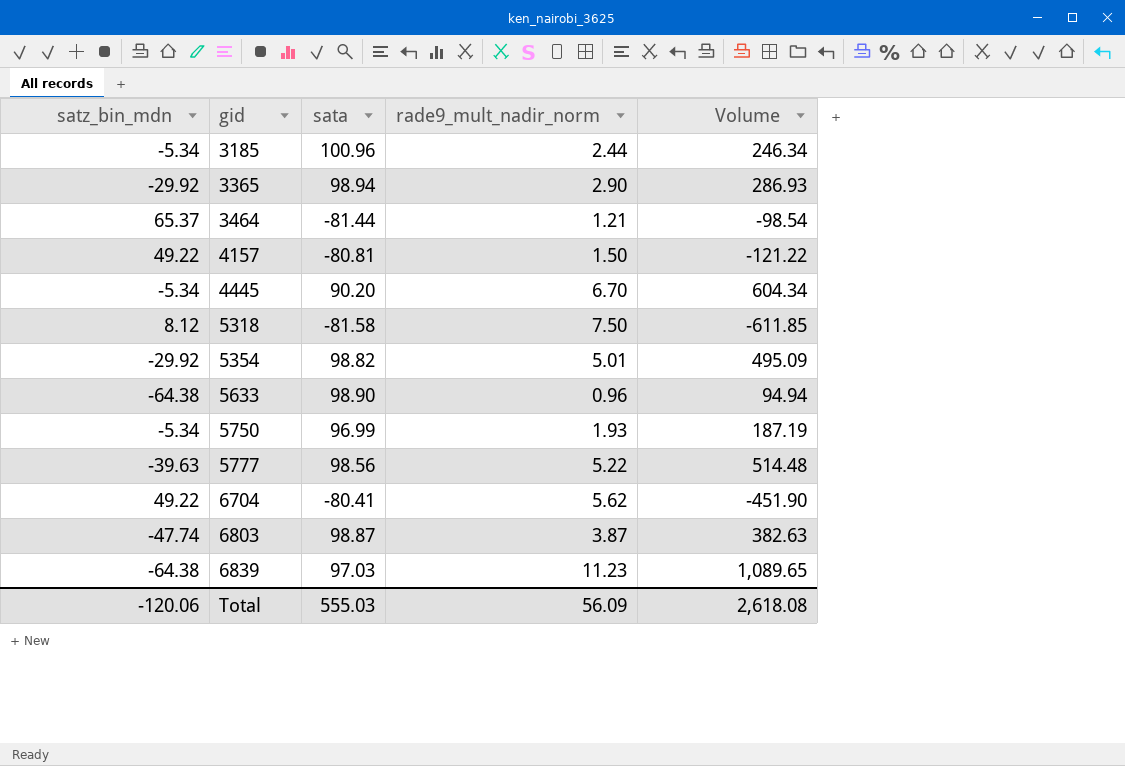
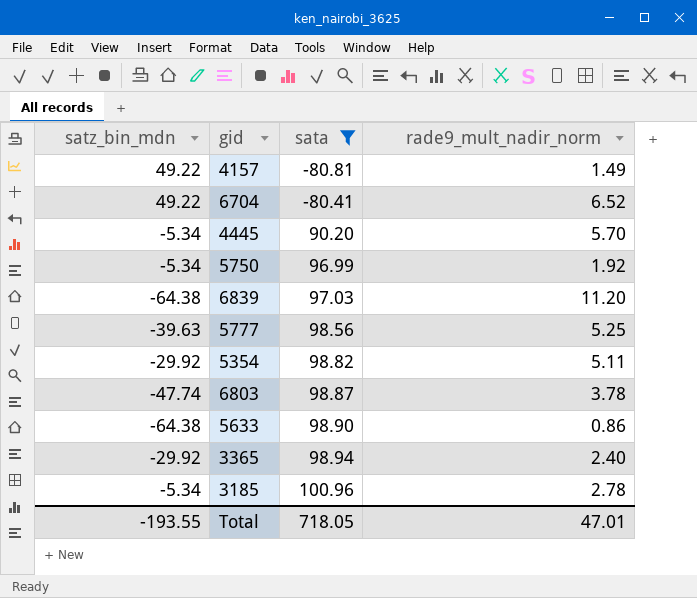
filter: none -> sata >= -80.81
row order: gid ascending -> sata ascending
column Volume | formula: [sata] * [rade9_mult_nadir_norm] -> none
4157 | rade9_mult_nadir_norm: 1.50 -> 1.49
6704 | rade9_mult_nadir_norm: 5.62 -> 6.52
4445 | rade9_mult_nadir_norm: 6.70 -> 5.70
5750 | rade9_mult_nadir_norm: 1.93 -> 1.92
6839 | rade9_mult_nadir_norm: 11.23 -> 11.20
5777 | rade9_mult_nadir_norm: 5.22 -> 5.25
5354 | rade9_mult_nadir_norm: 5.01 -> 5.11
6803 | rade9_mult_nadir_norm: 3.87 -> 3.78
5633 | rade9_mult_nadir_norm: 0.96 -> 0.86
3365 | rade9_mult_nadir_norm: 2.90 -> 2.40
3185 | rade9_mult_nadir_norm: 2.44 -> 2.78
Total | satz_bin_mdn: -120.06 -> -193.55
Total | sata: 555.03 -> 718.05
Total | rade9_mult_nadir_norm: 56.09 -> 47.01

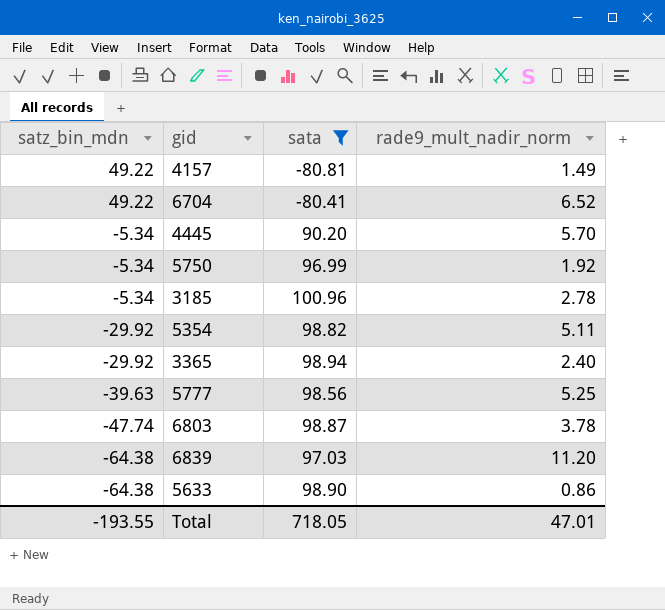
row order: sata ascending -> satz_bin_mdn descending

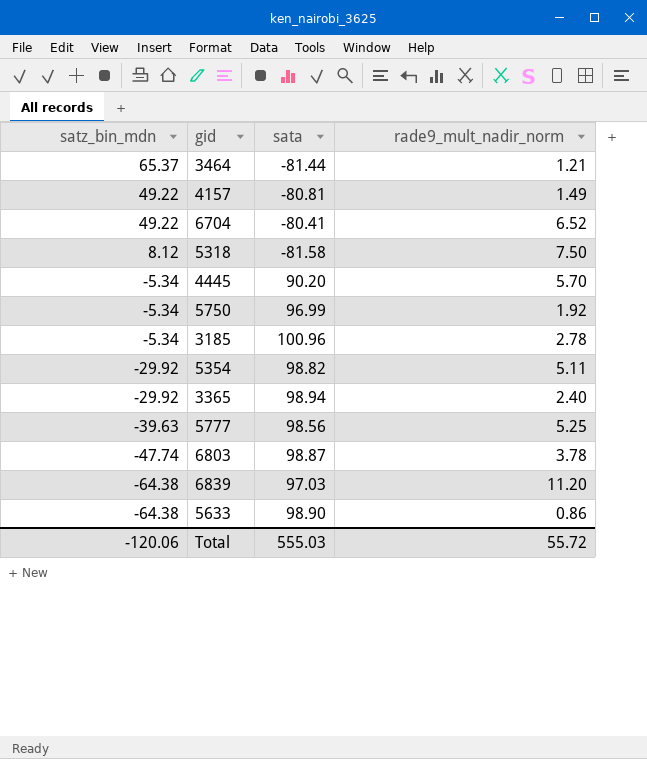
filter: sata >= -80.81 -> none
Total | satz_bin_mdn: -193.55 -> -120.06
Total | sata: 718.05 -> 555.03
Total | rade9_mult_nadir_norm: 47.01 -> 55.72

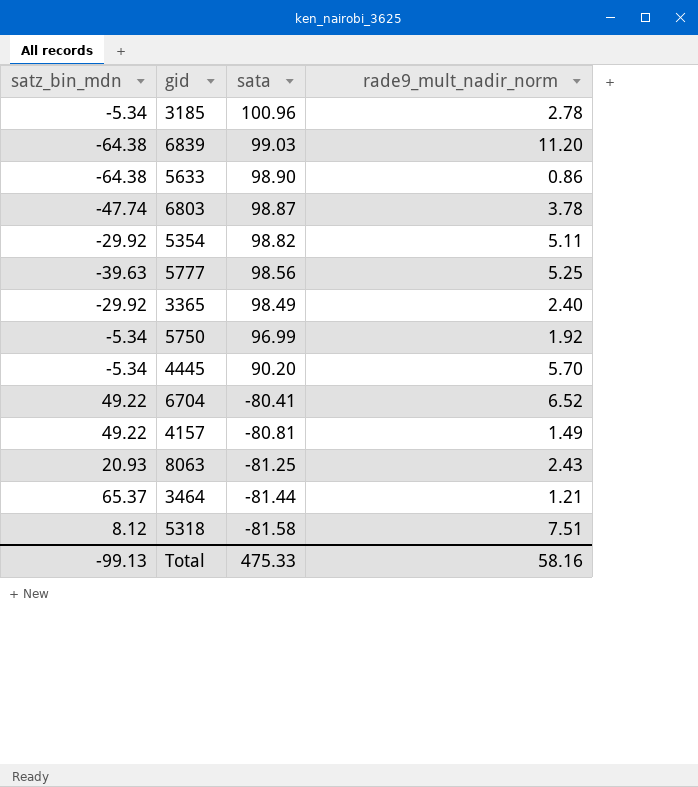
row order: satz_bin_mdn descending -> sata descending
6839 | sata: 97.03 -> 99.03
3365 | sata: 98.94 -> 98.49
row 8063: none -> 20.93 | -81.25 | 2.43
5318 | rade9_mult_nadir_norm: 7.50 -> 7.51
Total | satz_bin_mdn: -120.06 -> -99.13
Total | sata: 555.03 -> 475.33
Total | rade9_mult_nadir_norm: 55.72 -> 58.16

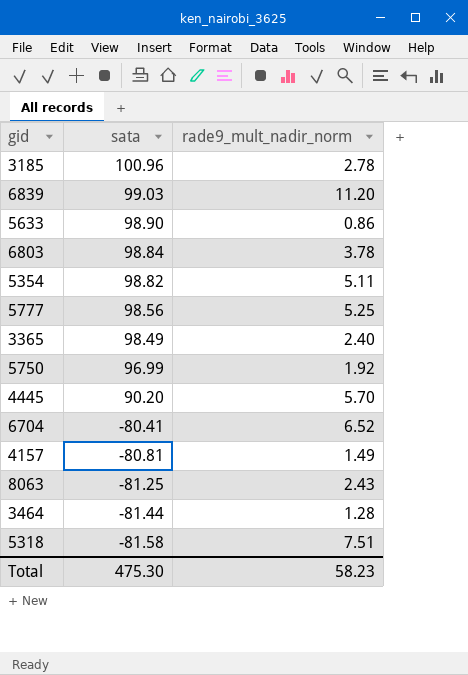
column satz_bin_mdn | position: 1 -> none
6803 | sata: 98.87 -> 98.84
3464 | rade9_mult_nadir_norm: 1.21 -> 1.28
Total | sata: 475.33 -> 475.30
Total | rade9_mult_nadir_norm: 58.16 -> 58.23

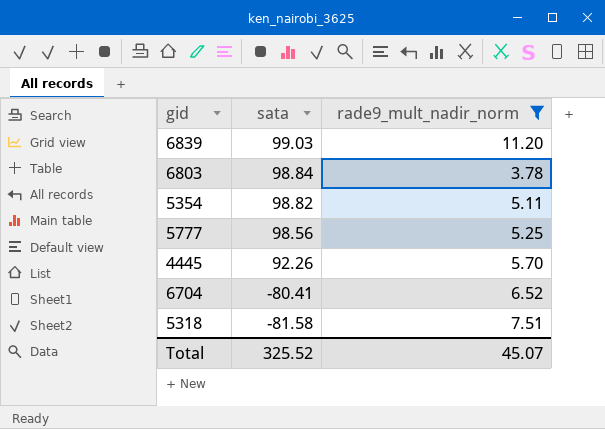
filter: none -> rade9_mult_nadir_norm >= 3.78
4445 | sata: 90.20 -> 92.26
Total | sata: 475.30 -> 325.52
Total | rade9_mult_nadir_norm: 58.23 -> 45.07

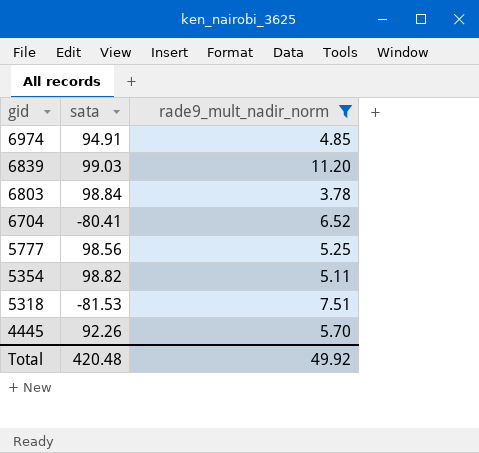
row order: sata descending -> gid descending
row 6974: none -> 94.91 | 4.85
5318 | sata: -81.58 -> -81.53
Total | sata: 325.52 -> 420.48
Total | rade9_mult_nadir_norm: 45.07 -> 49.92

